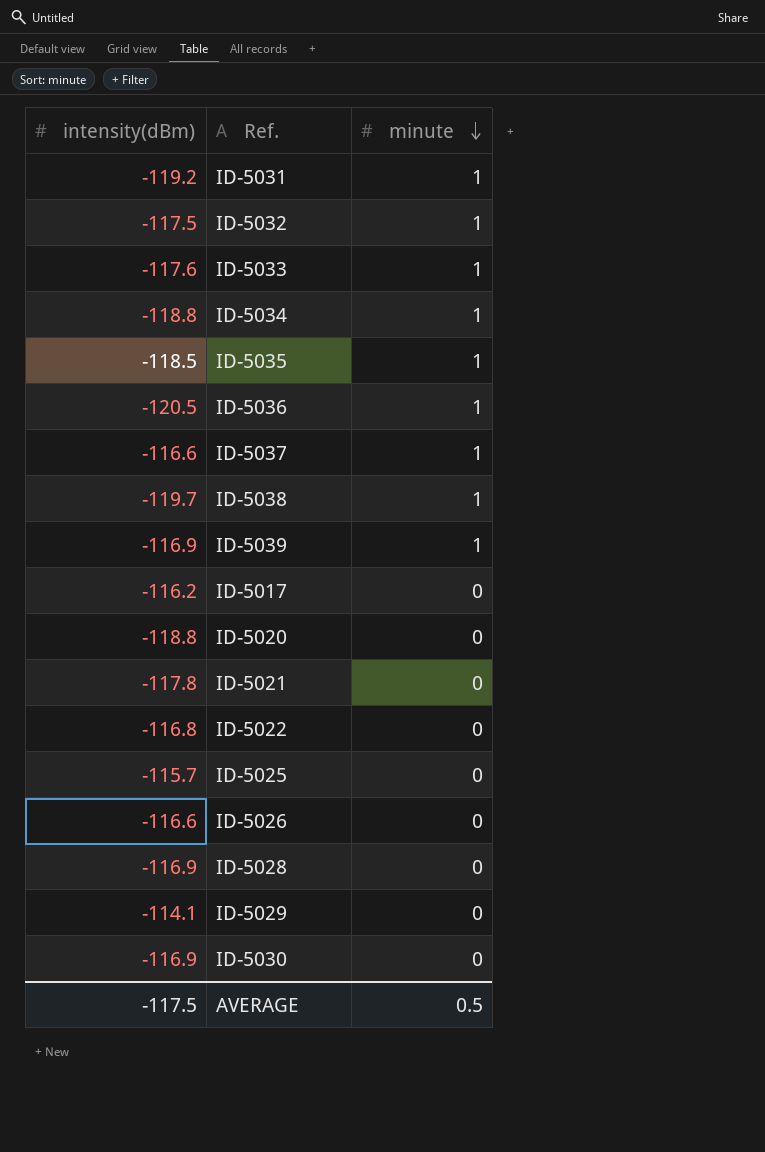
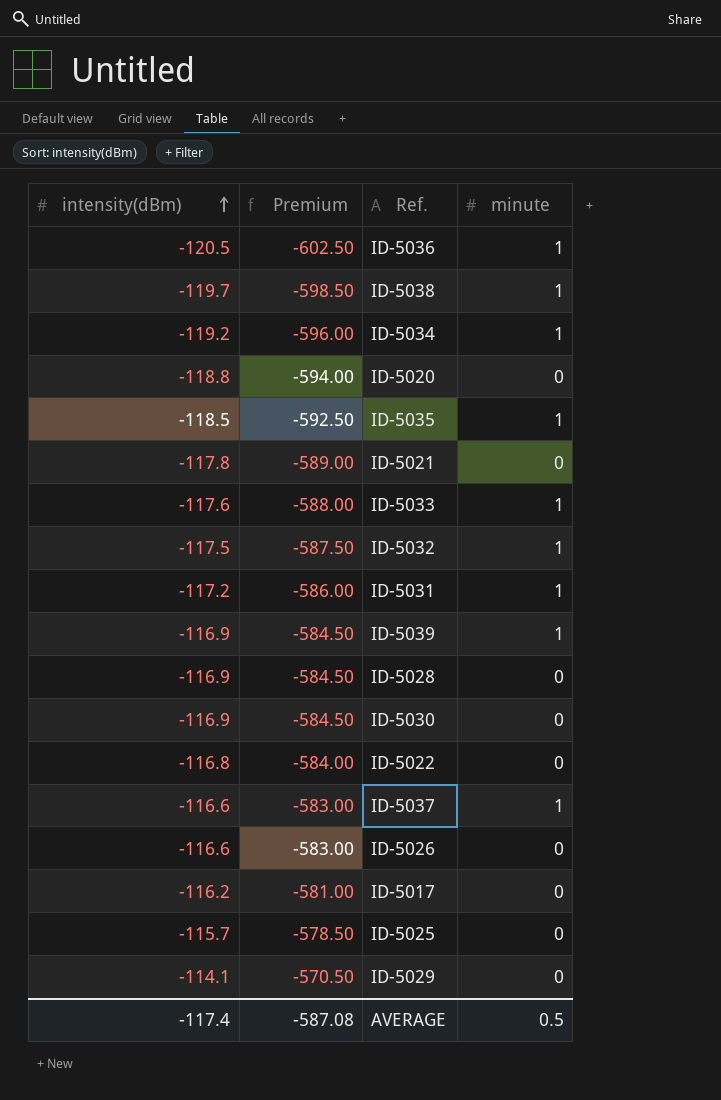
row order: minute descending -> intensity(dBm) ascending
column Premium | formula: none -> [intensity(dBm)] * 5
ID-5034 | intensity(dBm): -118.8 -> -119.2
ID-5031 | intensity(dBm): -119.2 -> -117.2
AVERAGE | intensity(dBm): -117.5 -> -117.4

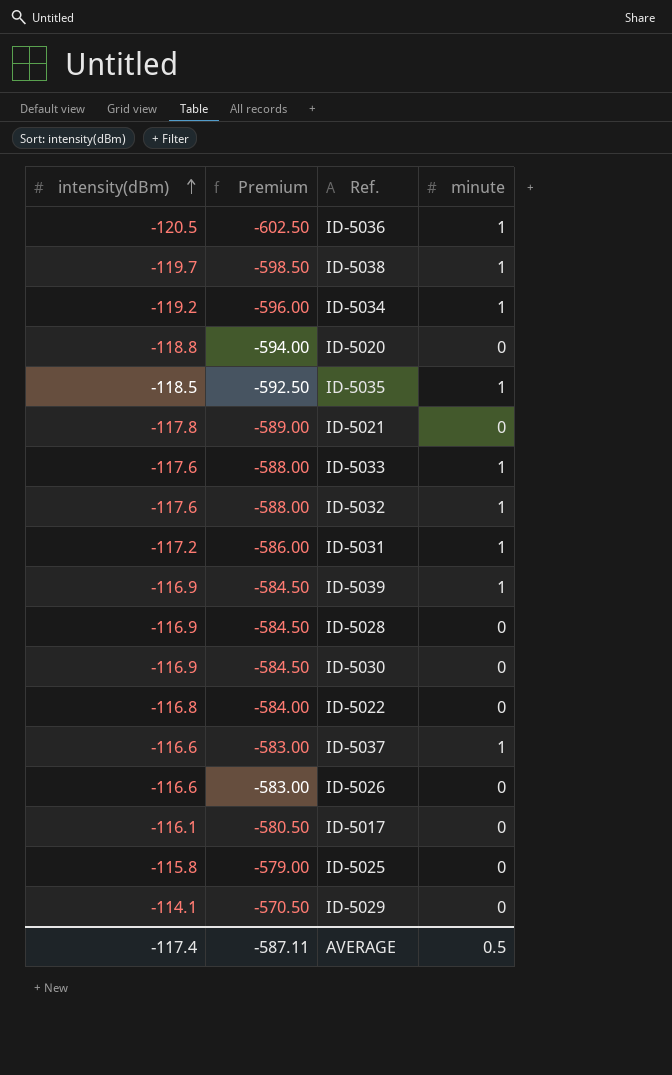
ID-5032 | intensity(dBm): -117.5 -> -117.6
ID-5032 | Premium: -587.50 -> -588.00
ID-5017 | intensity(dBm): -116.2 -> -116.1
ID-5017 | Premium: -581.00 -> -580.50
ID-5025 | intensity(dBm): -115.7 -> -115.8
ID-5025 | Premium: -578.50 -> -579.00
AVERAGE | Premium: -587.08 -> -587.11

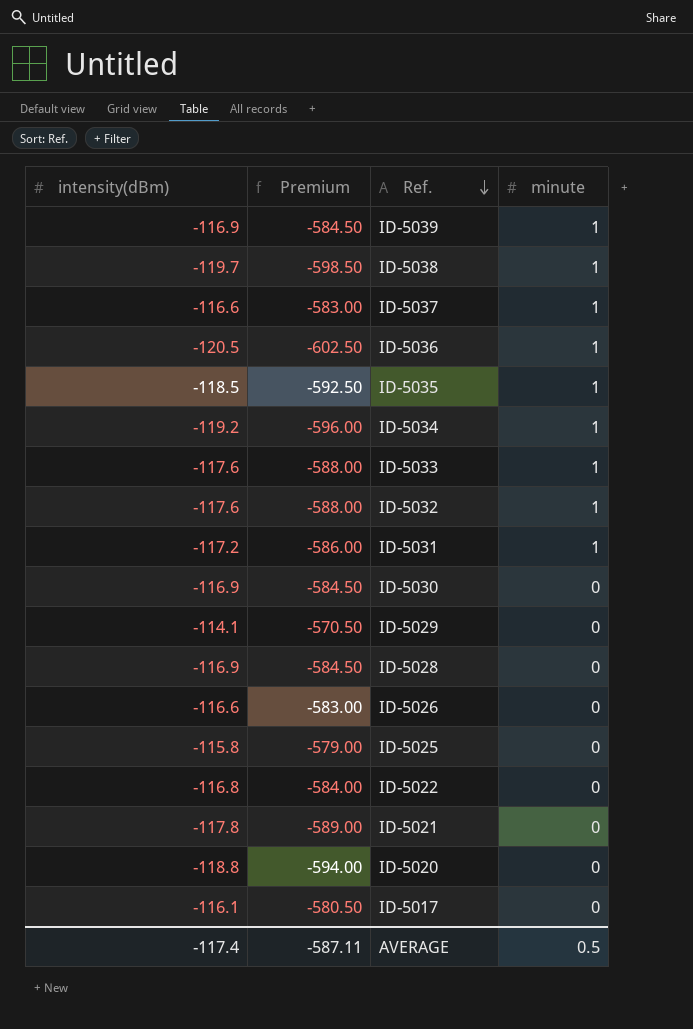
row order: intensity(dBm) ascending -> Ref. descending

